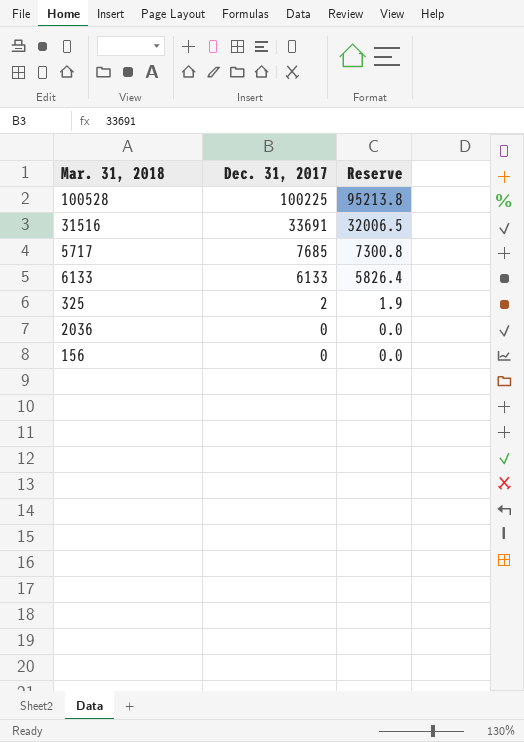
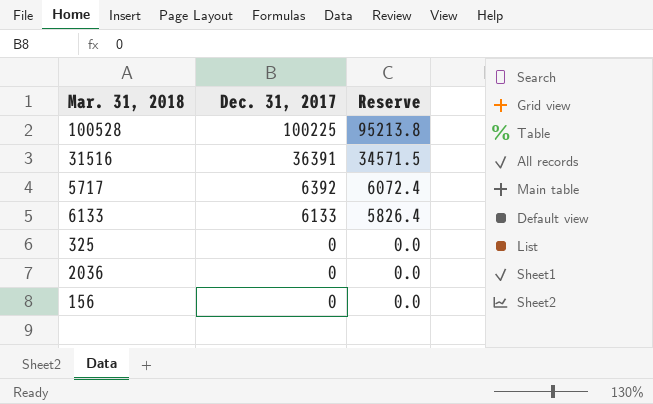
31516 | Dec. 31, 2017: 33691 -> 36391
31516 | Reserve: 32006.5 -> 34571.5
5717 | Dec. 31, 2017: 7685 -> 6392
5717 | Reserve: 7300.8 -> 6072.4
325 | Dec. 31, 2017: 2 -> 0
325 | Reserve: 1.9 -> 0.0

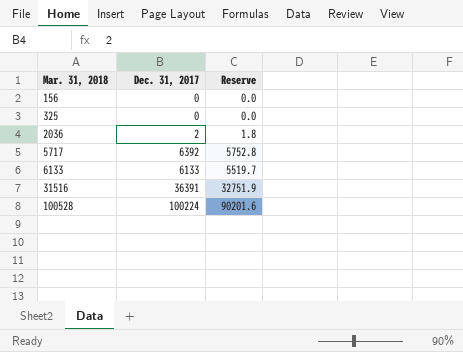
row order: Dec. 31, 2017 descending -> Mar. 31, 2018 ascending
column Reserve | formula: [Dec. 31, 2017] * 0.95 -> [Dec. 31, 2017] * 0.9
2036 | Dec. 31, 2017: 0 -> 2
100528 | Dec. 31, 2017: 100225 -> 100224

